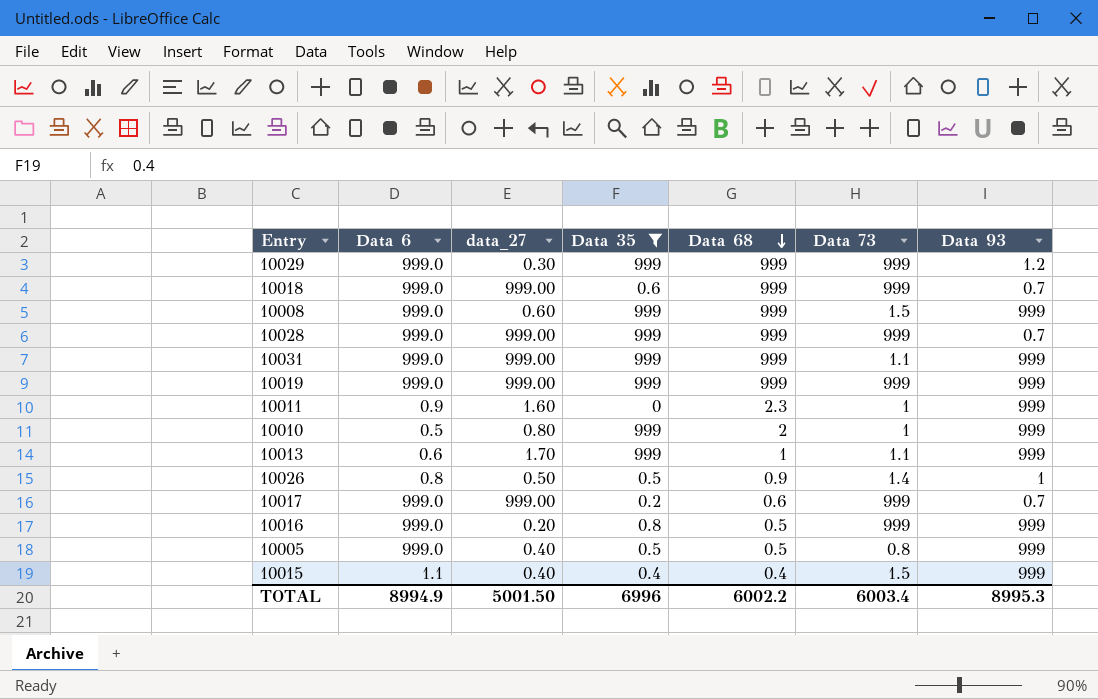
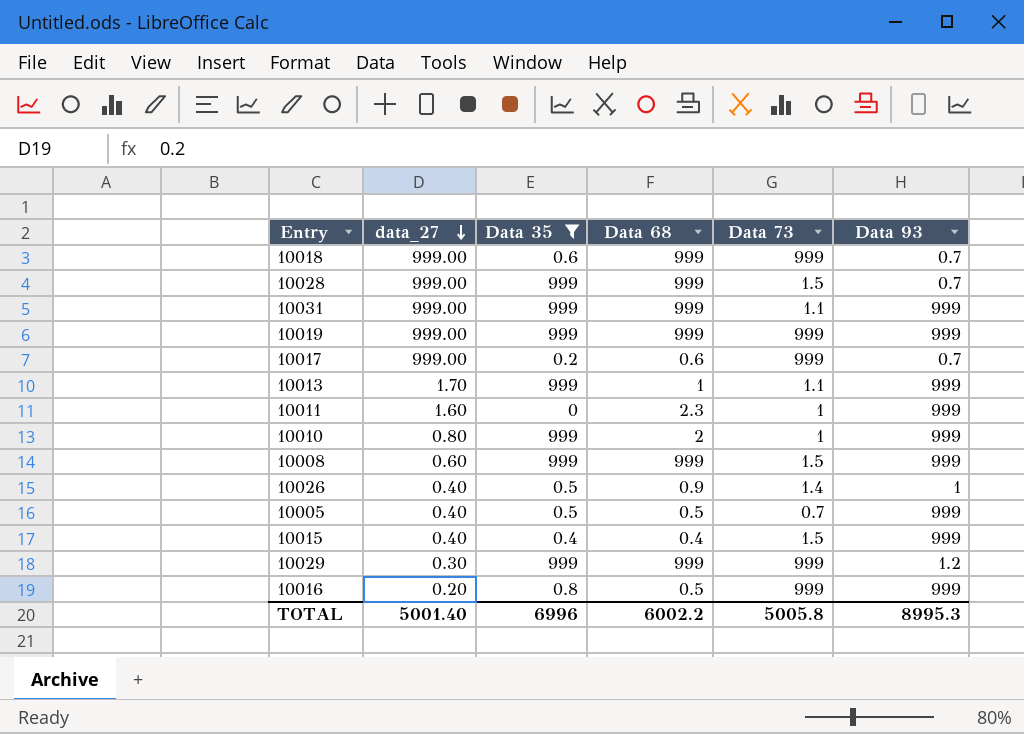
row order: Data 68 descending -> data_27 descending
column Data 6 | position: 2 -> none
10028 | Data 73: 999 -> 1.5
10026 | data_27: 0.50 -> 0.40
10005 | Data 73: 0.8 -> 0.7
TOTAL | data_27: 5001.50 -> 5001.40
TOTAL | Data 73: 6003.4 -> 5005.8

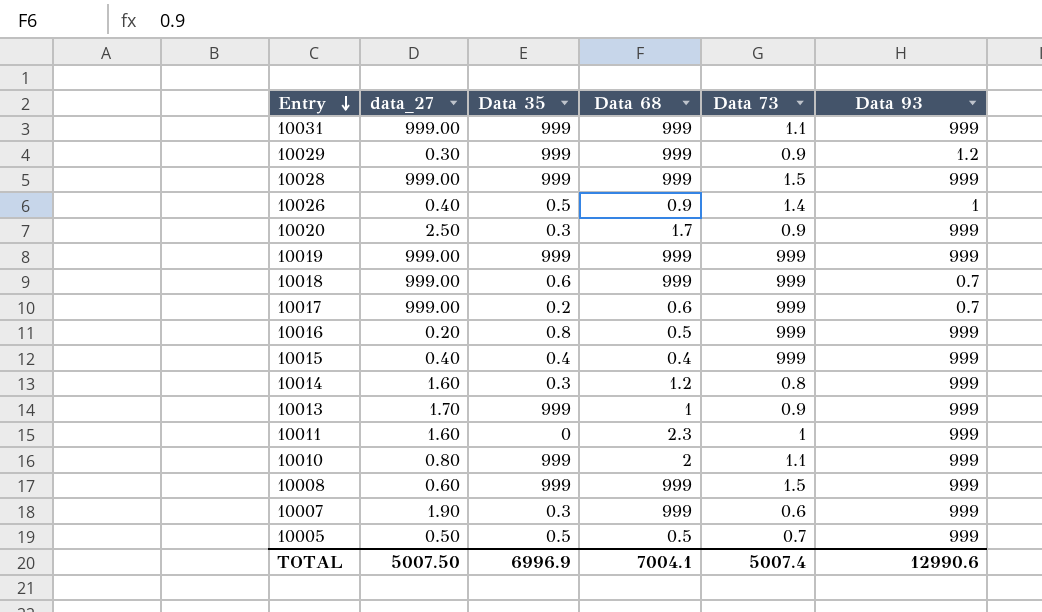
filter: Data 35 != 0.3 -> none
row order: data_27 descending -> Entry descending
10029 | Data 73: 999 -> 0.9
10028 | Data 93: 0.7 -> 999
10015 | Data 73: 1.5 -> 999
10013 | Data 73: 1.1 -> 0.9
10010 | Data 73: 1 -> 1.1
10005 | data_27: 0.40 -> 0.50
TOTAL | data_27: 5001.40 -> 5007.50
TOTAL | Data 35: 6996 -> 6996.9
TOTAL | Data 68: 6002.2 -> 7004.1
TOTAL | Data 73: 5005.8 -> 5007.4
TOTAL | Data 93: 8995.3 -> 12990.6

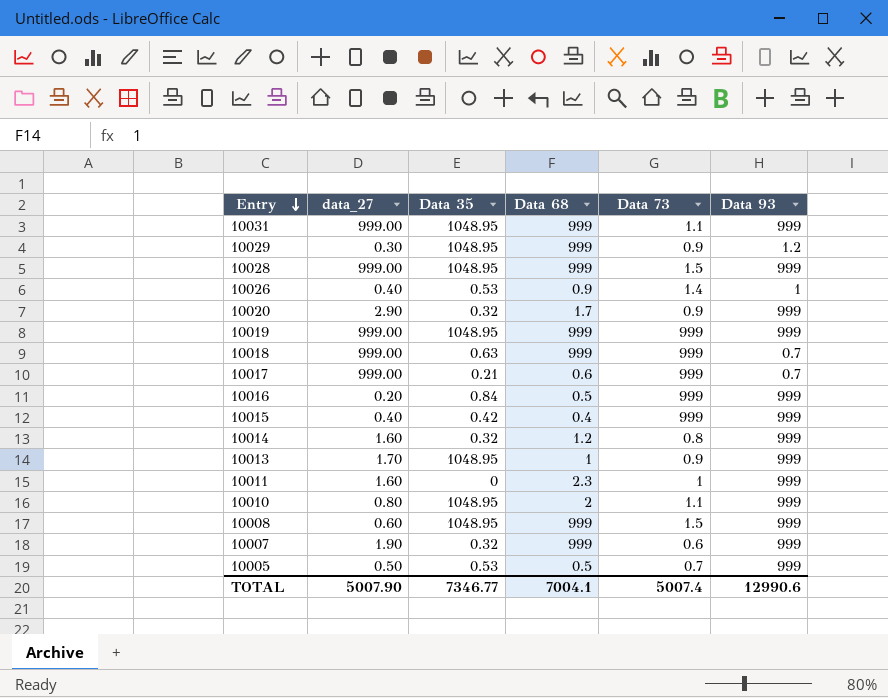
10031 | Data 35: 999 -> 1048.95
10029 | Data 35: 999 -> 1048.95
10028 | Data 35: 999 -> 1048.95
10026 | Data 35: 0.5 -> 0.53
10020 | data_27: 2.50 -> 2.90
10020 | Data 35: 0.3 -> 0.32
10019 | Data 35: 999 -> 1048.95
10018 | Data 35: 0.6 -> 0.63
10017 | Data 35: 0.2 -> 0.21
10016 | Data 35: 0.8 -> 0.84
10015 | Data 35: 0.4 -> 0.42
10014 | Data 35: 0.3 -> 0.32
10013 | Data 35: 999 -> 1048.95
10010 | Data 35: 999 -> 1048.95
10008 | Data 35: 999 -> 1048.95
10007 | Data 35: 0.3 -> 0.32
10005 | Data 35: 0.5 -> 0.53
TOTAL | data_27: 5007.50 -> 5007.90
TOTAL | Data 35: 6996.9 -> 7346.77

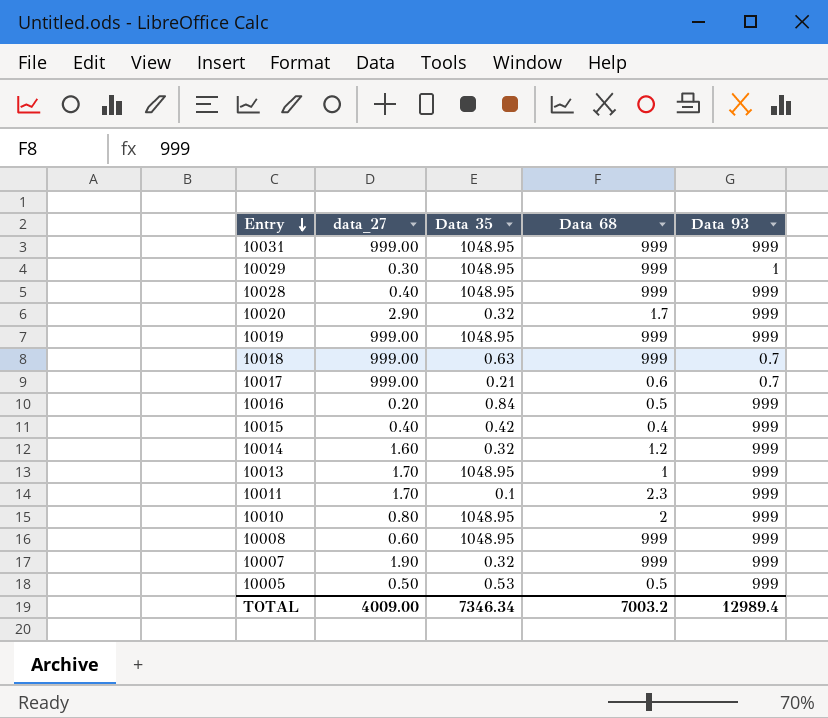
column Data 73 | position: 5 -> none
row 10026: 0.40 | 0.53 | 0.9 | 1.4 | 1 -> none
10029 | Data 93: 1.2 -> 1
10028 | data_27: 999.00 -> 0.40
10011 | data_27: 1.60 -> 1.70
10011 | Data 35: 0 -> 0.1
TOTAL | data_27: 5007.90 -> 4009.00
TOTAL | Data 35: 7346.77 -> 7346.34
TOTAL | Data 68: 7004.1 -> 7003.2
TOTAL | Data 93: 12990.6 -> 12989.4

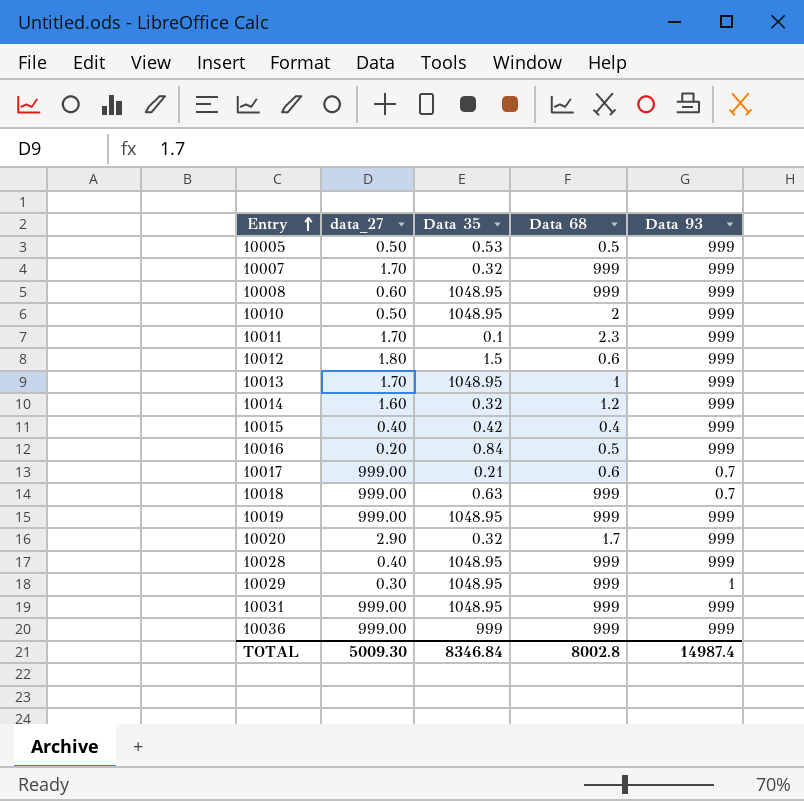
row order: Entry descending -> Entry ascending
10007 | data_27: 1.90 -> 1.70
10010 | data_27: 0.80 -> 0.50
row 10012: none -> 1.80 | 1.5 | 0.6 | 999
row 10036: none -> 999.00 | 999 | 999 | 999
TOTAL | data_27: 4009.00 -> 5009.30
TOTAL | Data 35: 7346.34 -> 8346.84
TOTAL | Data 68: 7003.2 -> 8002.8
TOTAL | Data 93: 12989.4 -> 14987.4

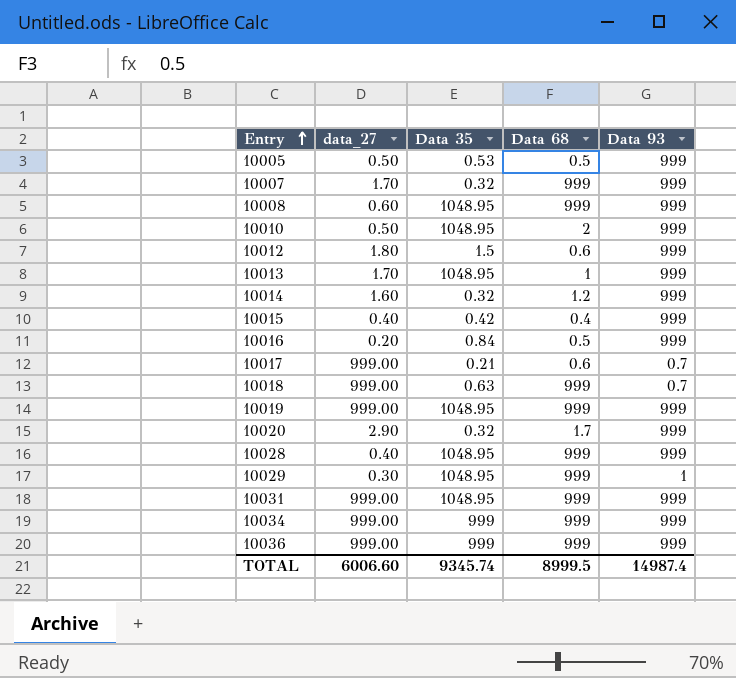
row 10011: 1.70 | 0.1 | 2.3 | 999 -> none
row 10034: none -> 999.00 | 999 | 999 | 999
TOTAL | data_27: 5009.30 -> 6006.60
TOTAL | Data 35: 8346.84 -> 9345.74
TOTAL | Data 68: 8002.8 -> 8999.5

